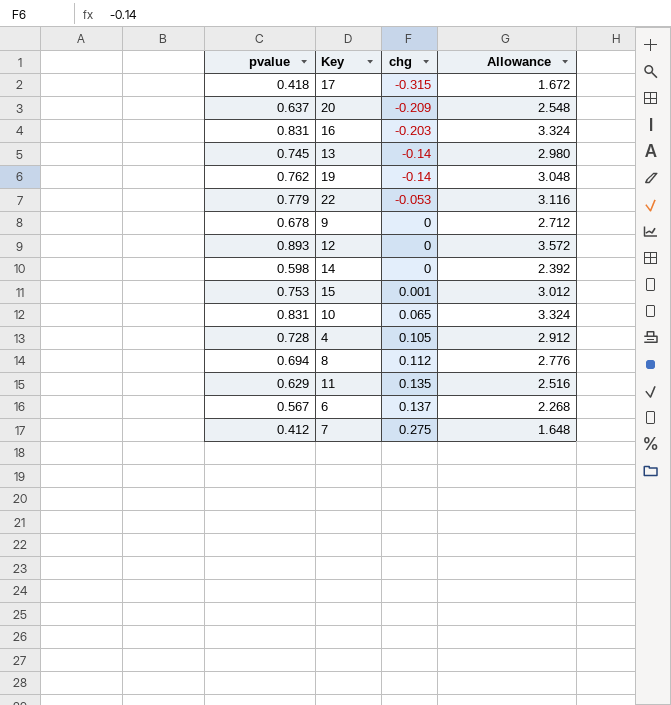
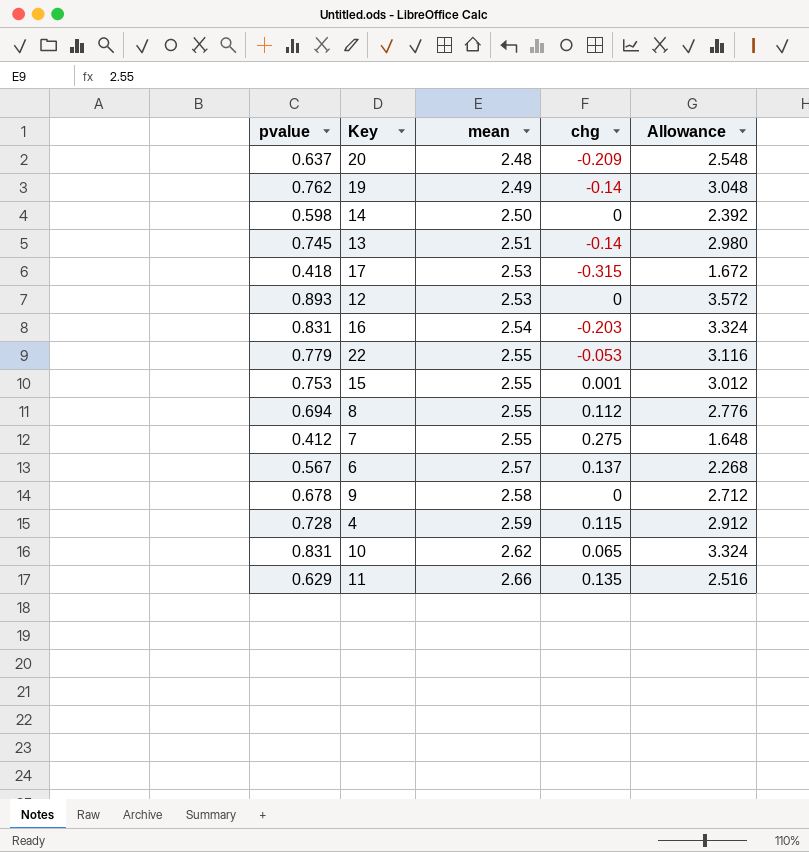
row order: chg ascending -> mean ascending
column mean | position: none -> 3
4 | chg: 0.105 -> 0.115

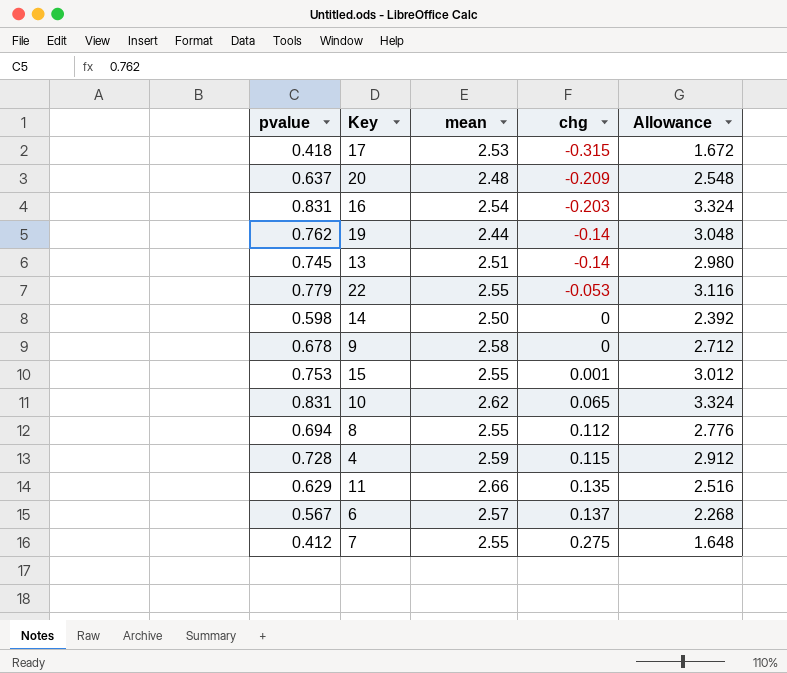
row order: mean ascending -> chg ascending
row 12: 0.893 | 2.53 | 0 | 3.572 -> none
19 | mean: 2.49 -> 2.44

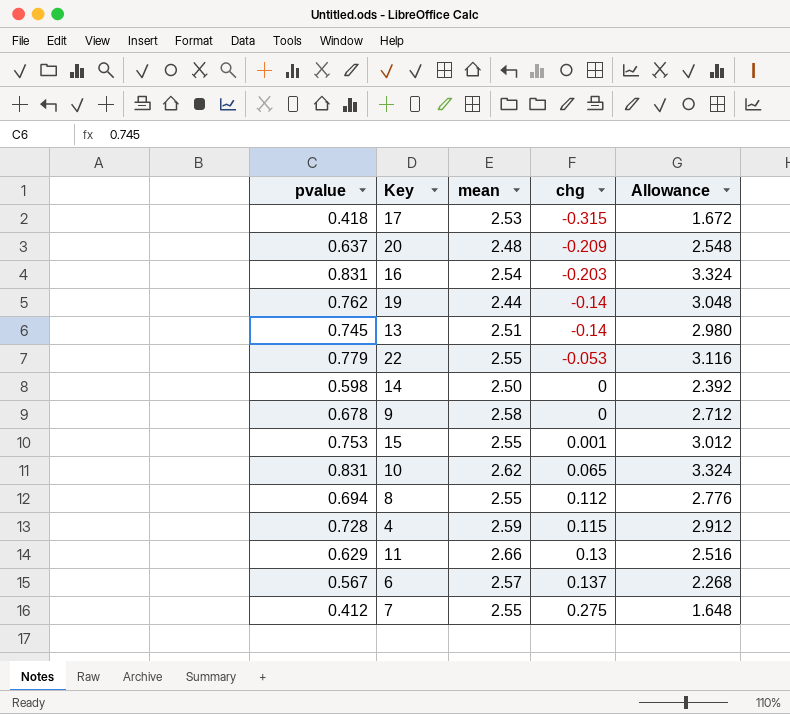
11 | chg: 0.135 -> 0.13

